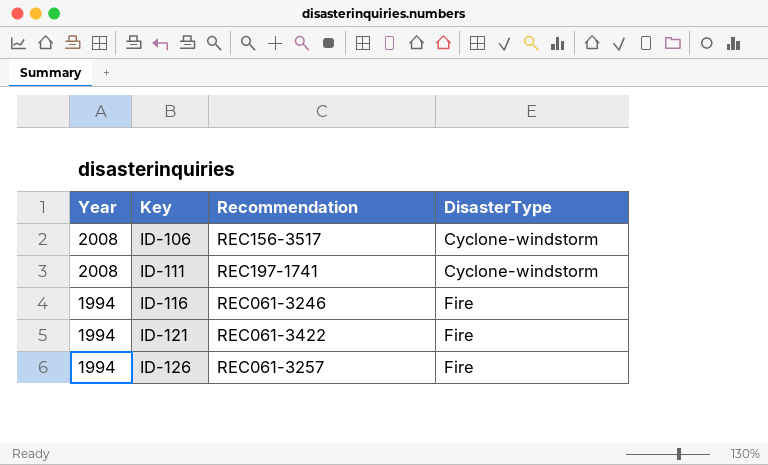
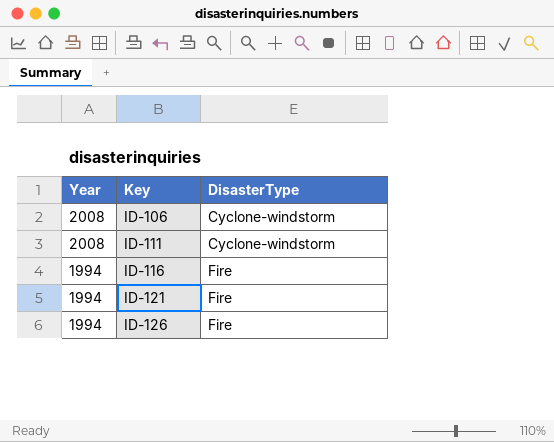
column Recommendation | position: 3 -> none

